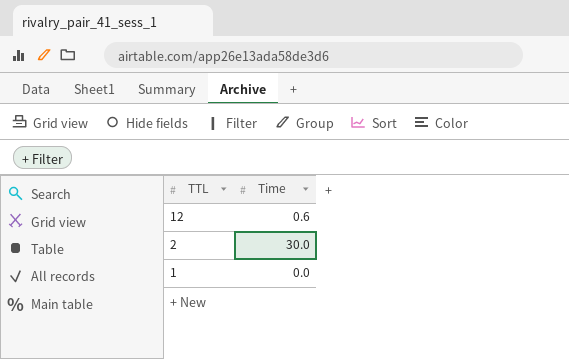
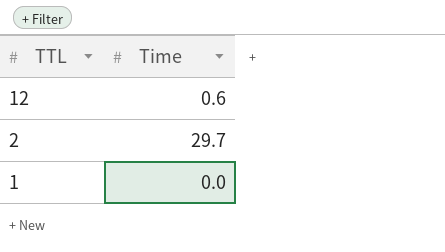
2 | Time: 30.0 -> 29.7

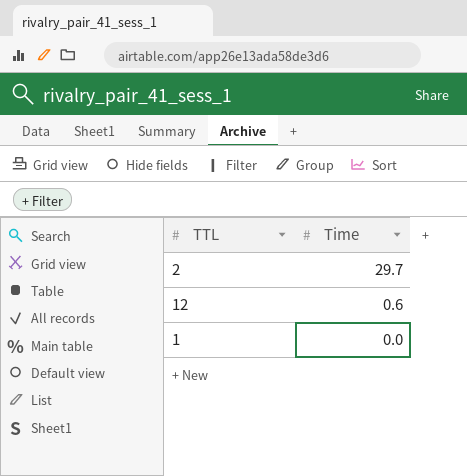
row order: TTL descending -> Time descending

